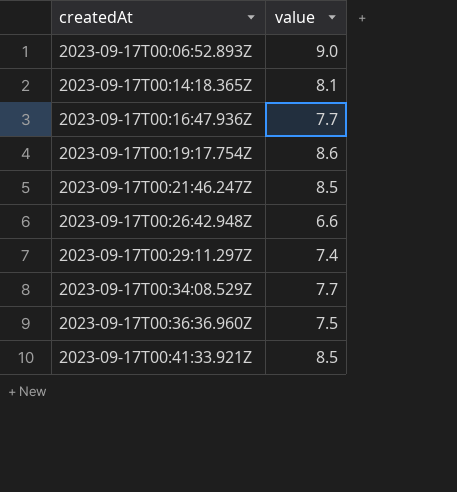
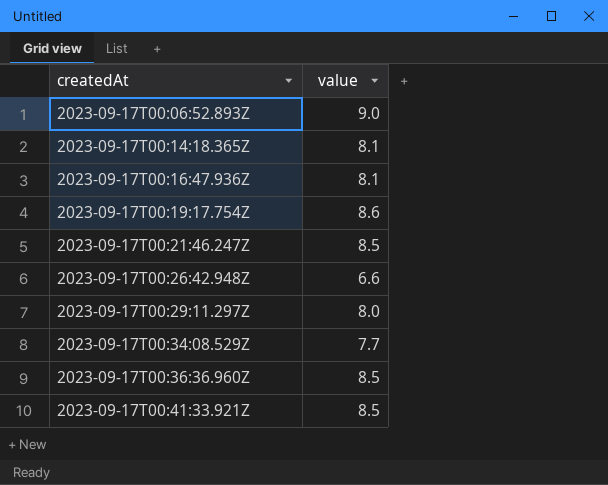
2023-09-17T00:16:47.936Z | value: 7.7 -> 8.1
2023-09-17T00:29:11.297Z | value: 7.4 -> 8.0
2023-09-17T00:36:36.960Z | value: 7.5 -> 8.5

